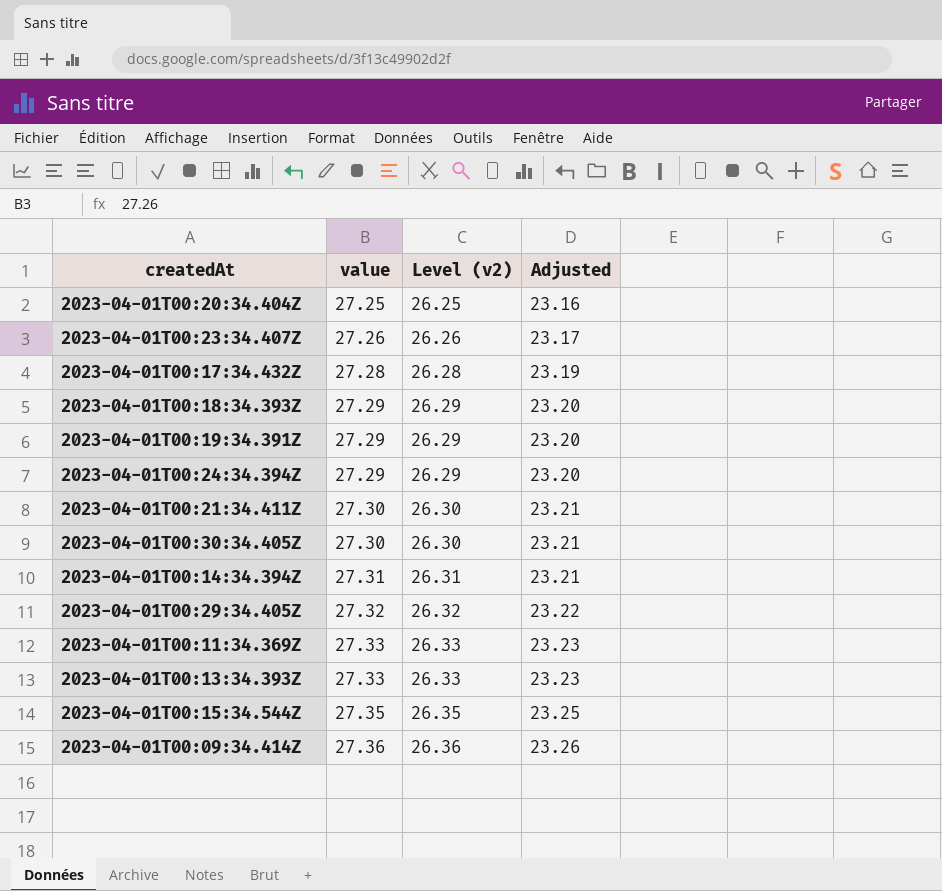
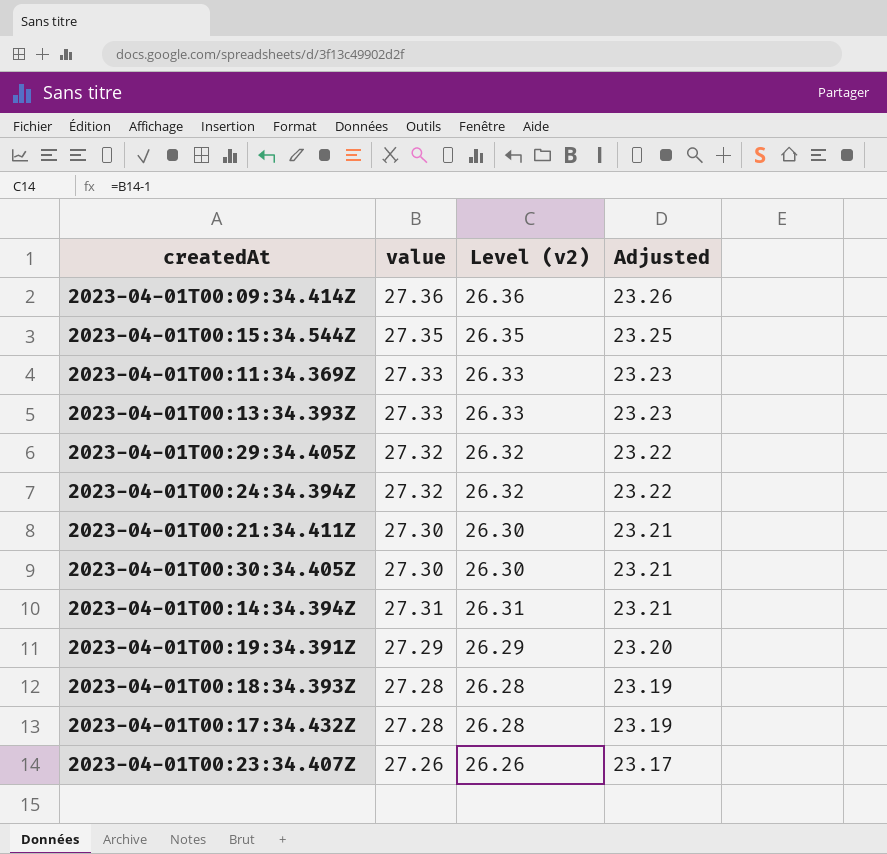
row order: value ascending -> Adjusted descending
row 2023-04-01T00:20:34.404Z: 27.25 | 26.25 | 23.16 -> none
2023-04-01T00:24:34.394Z | value: 27.29 -> 27.32
2023-04-01T00:24:34.394Z | Level (v2): 26.29 -> 26.32
2023-04-01T00:24:34.394Z | Adjusted: 23.20 -> 23.22
2023-04-01T00:18:34.393Z | value: 27.29 -> 27.28
2023-04-01T00:18:34.393Z | Level (v2): 26.29 -> 26.28
2023-04-01T00:18:34.393Z | Adjusted: 23.20 -> 23.19

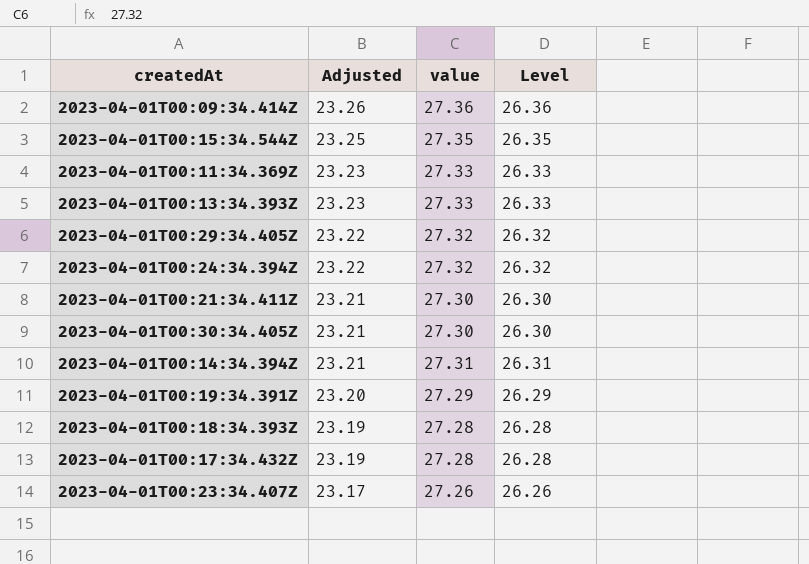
column Adjusted | position: 4 -> 2
column name: Level (v2) -> Level

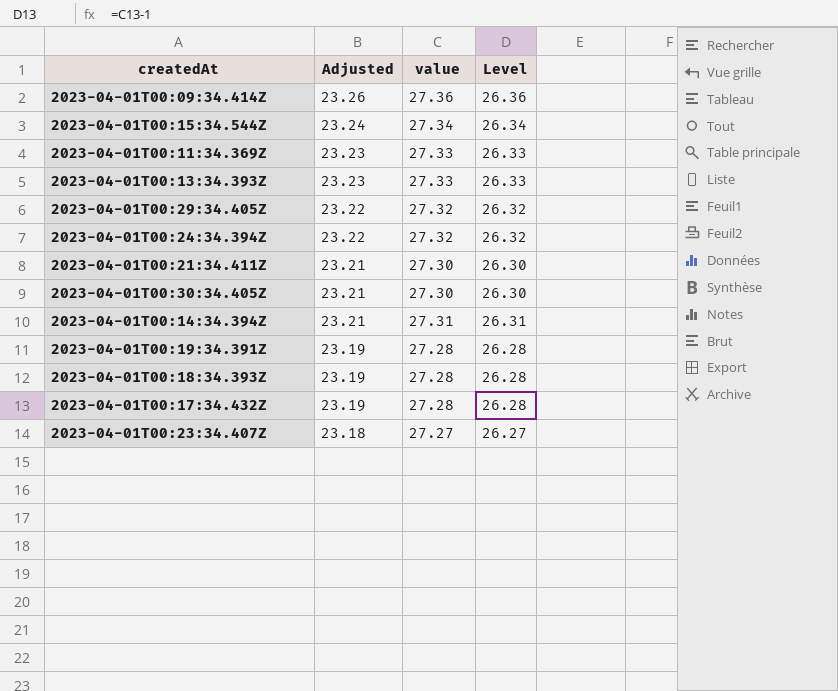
2023-04-01T00:15:34.544Z | Adjusted: 23.25 -> 23.24
2023-04-01T00:15:34.544Z | value: 27.35 -> 27.34
2023-04-01T00:15:34.544Z | Level: 26.35 -> 26.34
2023-04-01T00:19:34.391Z | Adjusted: 23.20 -> 23.19
2023-04-01T00:19:34.391Z | value: 27.29 -> 27.28
2023-04-01T00:19:34.391Z | Level: 26.29 -> 26.28
2023-04-01T00:23:34.407Z | Adjusted: 23.17 -> 23.18
2023-04-01T00:23:34.407Z | value: 27.26 -> 27.27
2023-04-01T00:23:34.407Z | Level: 26.26 -> 26.27

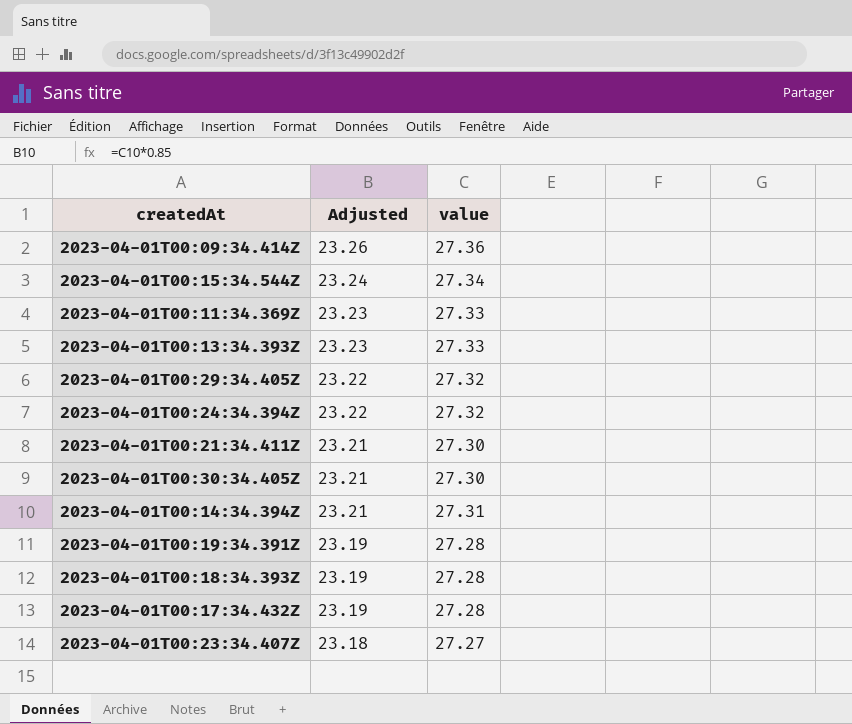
column Level | formula: [value] - 1 -> none

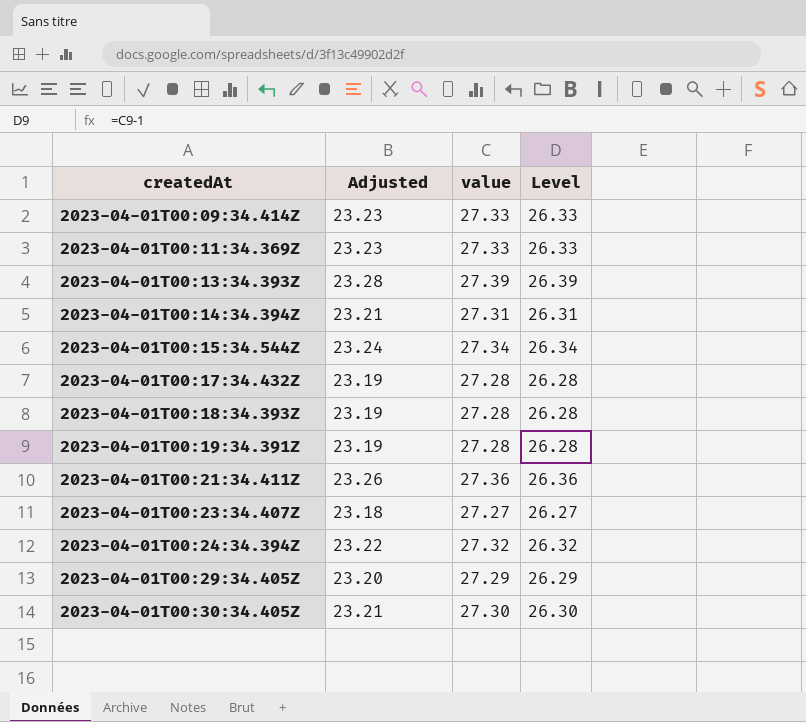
row order: Adjusted descending -> createdAt ascending
column Level | formula: none -> [value] - 1
2023-04-01T00:09:34.414Z | Adjusted: 23.26 -> 23.23
2023-04-01T00:09:34.414Z | value: 27.36 -> 27.33
2023-04-01T00:13:34.393Z | Adjusted: 23.23 -> 23.28
2023-04-01T00:13:34.393Z | value: 27.33 -> 27.39
2023-04-01T00:21:34.411Z | Adjusted: 23.21 -> 23.26
2023-04-01T00:21:34.411Z | value: 27.30 -> 27.36
2023-04-01T00:29:34.405Z | Adjusted: 23.22 -> 23.20
2023-04-01T00:29:34.405Z | value: 27.32 -> 27.29

